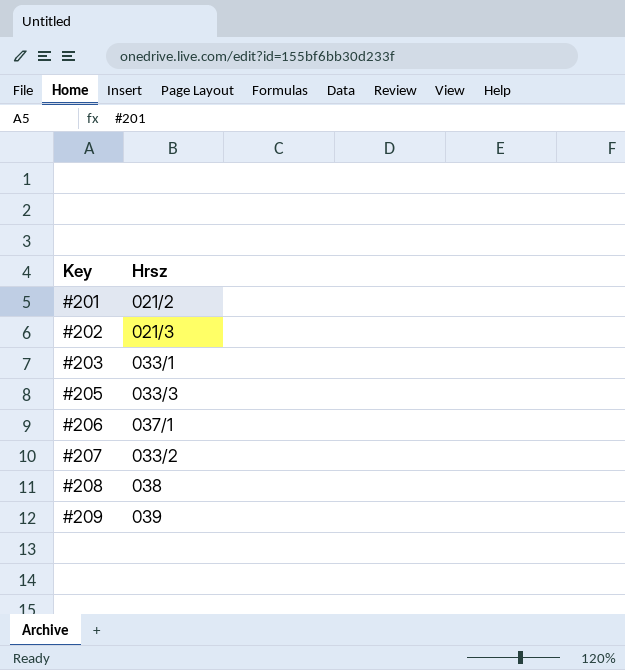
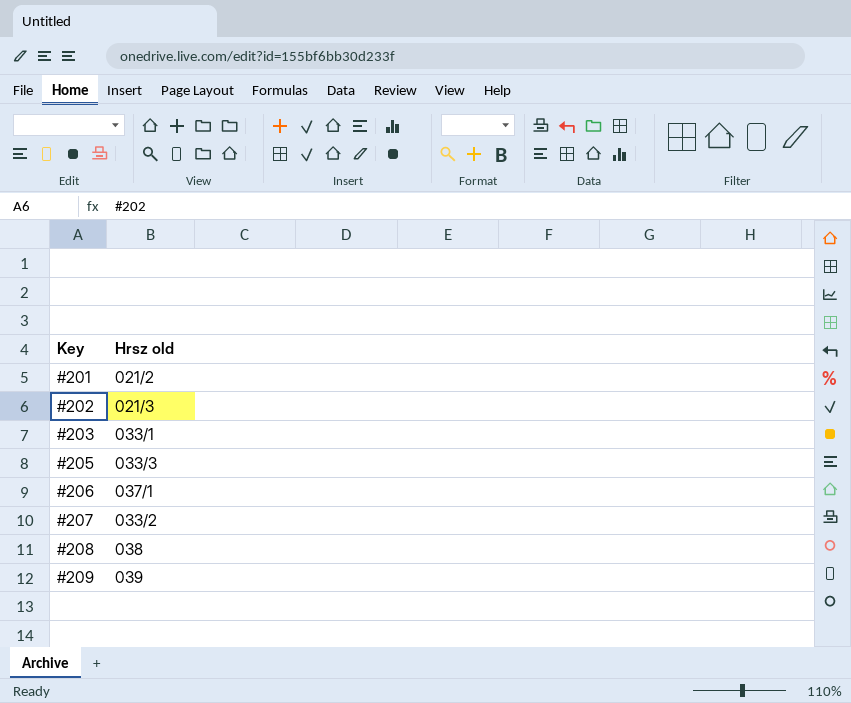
column name: Hrsz -> Hrsz old

